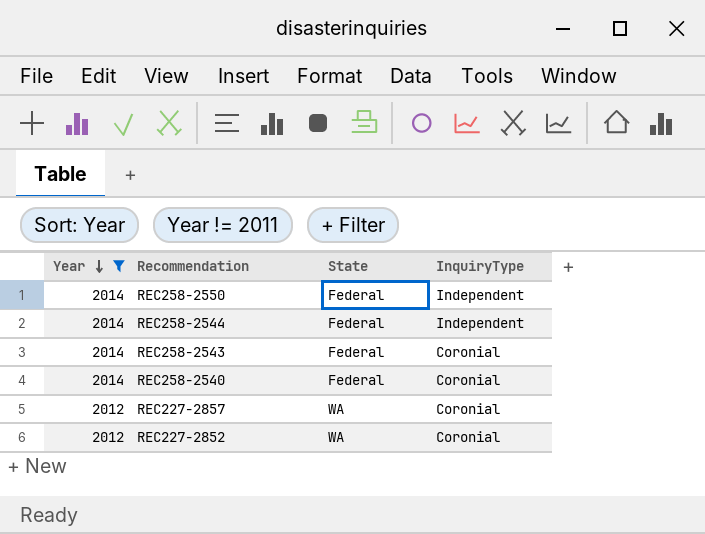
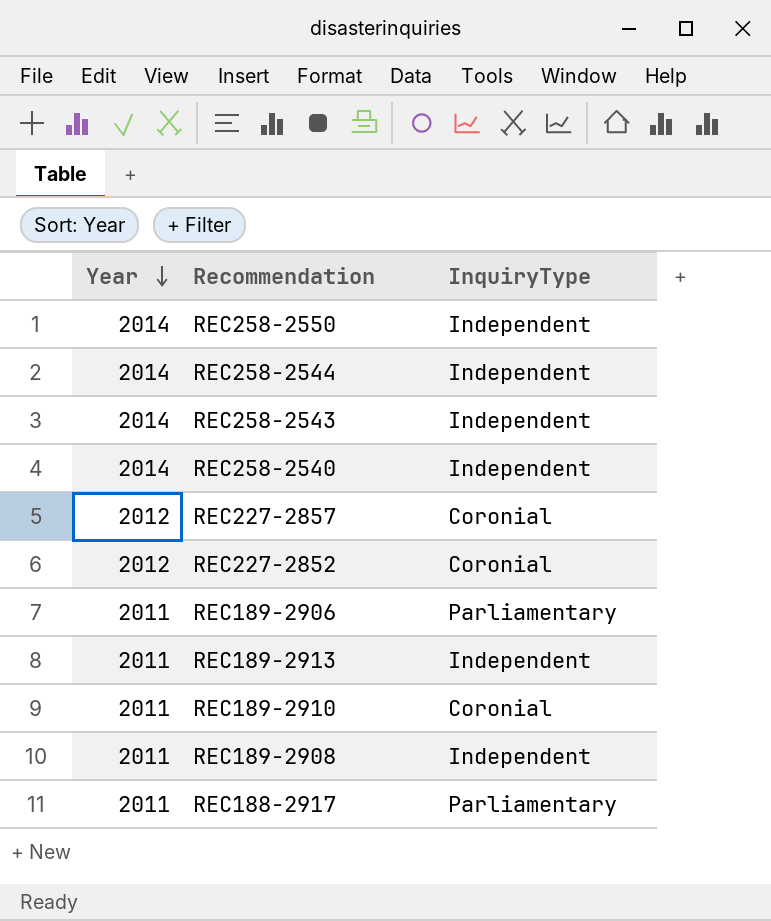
filter: Year != 2011 -> none
column State | position: 3 -> none
REC258-2543 | InquiryType: Coronial -> Independent
REC258-2540 | InquiryType: Coronial -> Independent

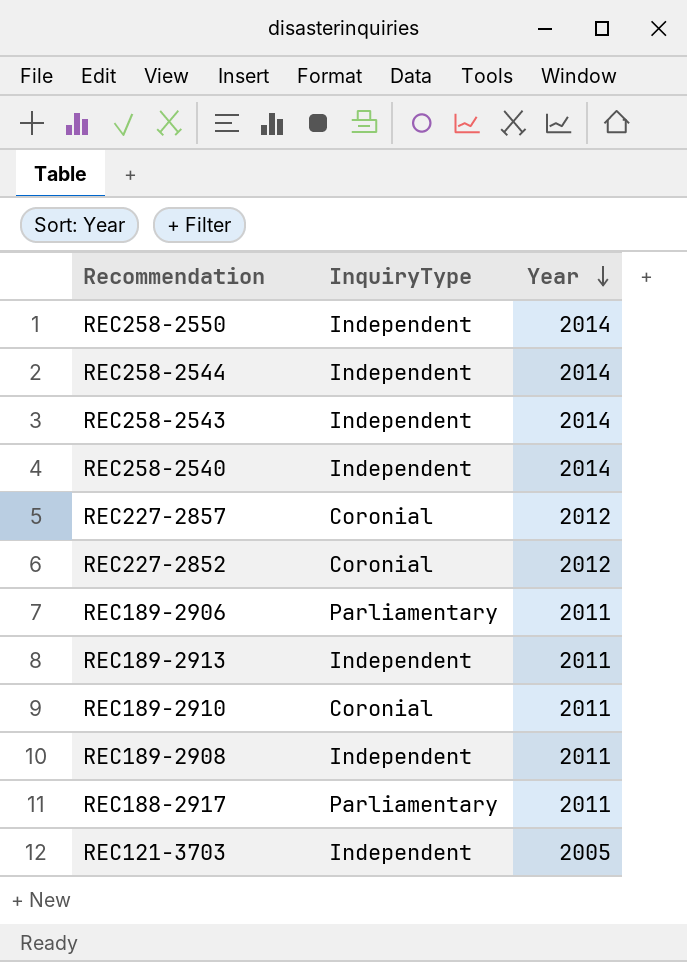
column Year | position: 1 -> 3
row REC121-3703: none -> Independent | 2005

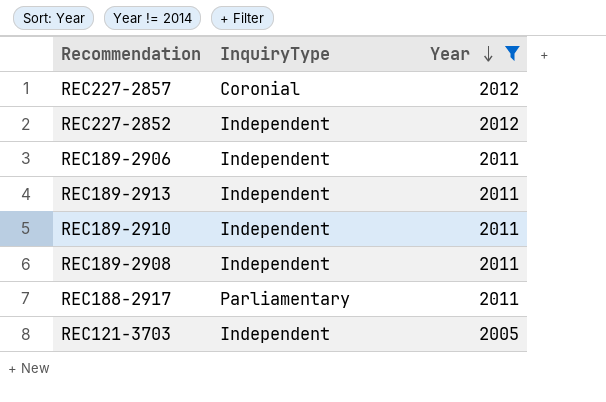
filter: none -> Year != 2014
REC227-2852 | InquiryType: Coronial -> Independent
REC189-2906 | InquiryType: Parliamentary -> Independent
REC189-2910 | InquiryType: Coronial -> Independent

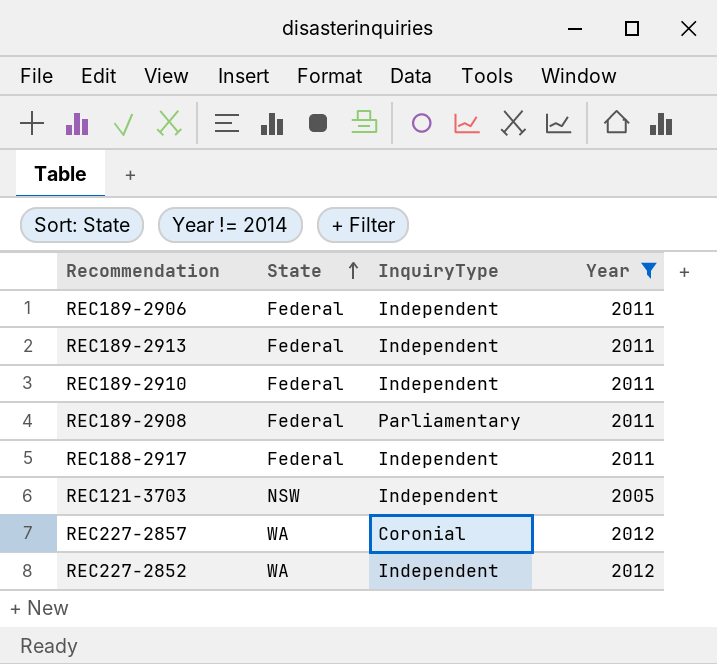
row order: Year descending -> State ascending
column State | position: none -> 2
REC189-2908 | InquiryType: Independent -> Parliamentary
REC188-2917 | InquiryType: Parliamentary -> Independent

